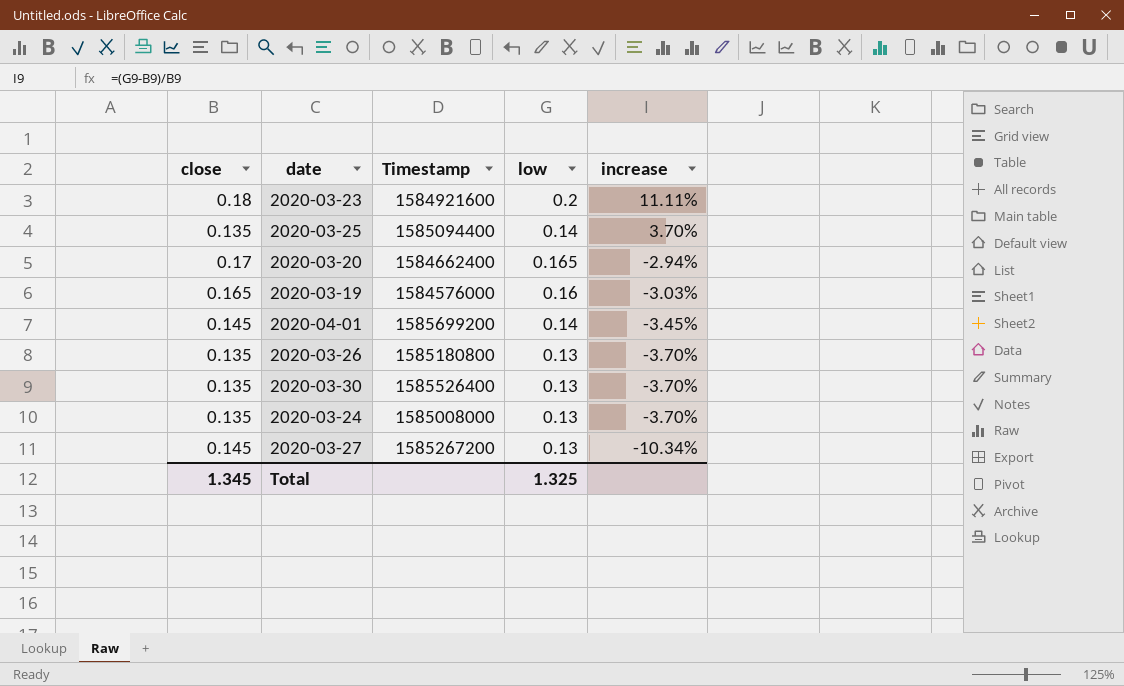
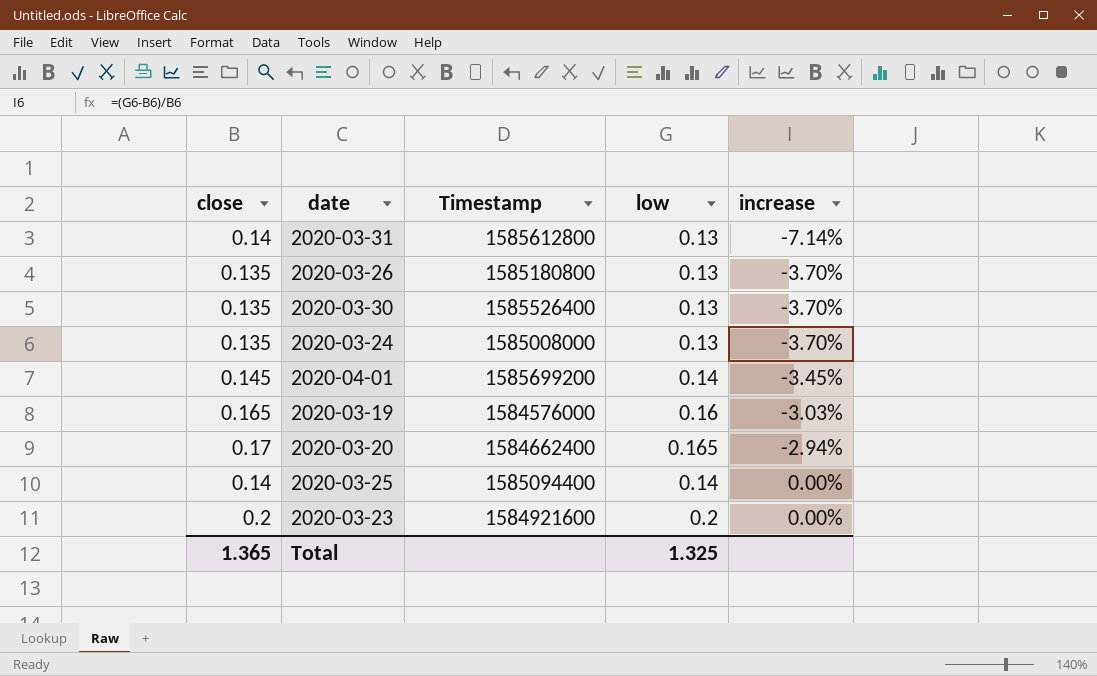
row order: increase descending -> increase ascending
row 2020-03-27: 0.145 | 1585267200 | 0.13 | -10.34% -> none
row 2020-03-31: none -> 0.14 | 1585612800 | 0.13 | -7.14%
2020-03-25 | close: 0.135 -> 0.14
2020-03-25 | increase: 3.70% -> 0.00%
2020-03-23 | close: 0.18 -> 0.2
2020-03-23 | increase: 11.11% -> 0.00%
Total | close: 1.345 -> 1.365

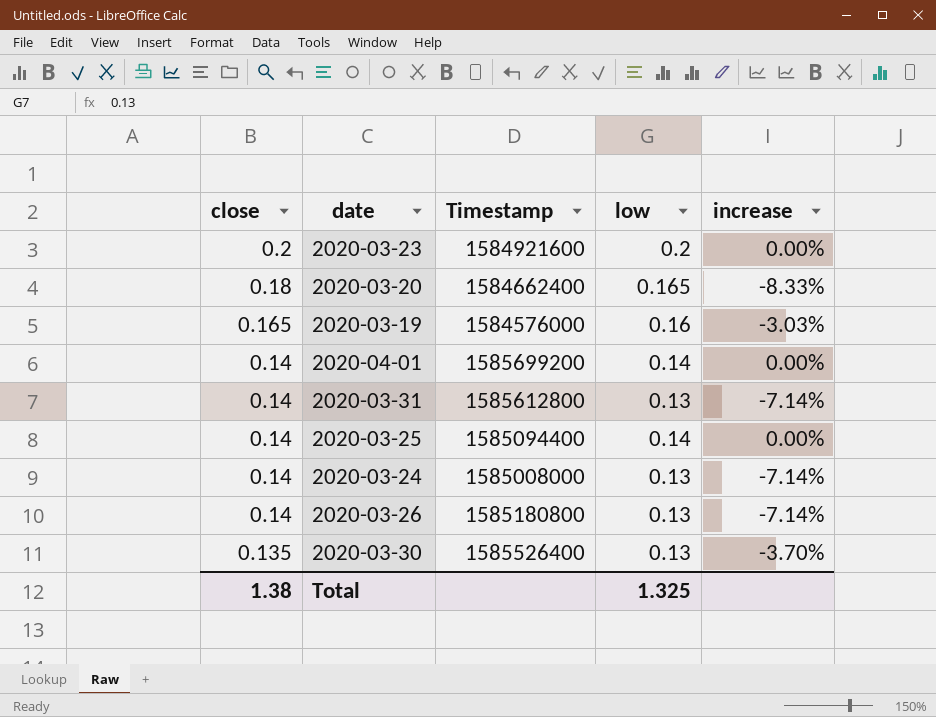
row order: increase ascending -> close descending
2020-03-20 | close: 0.17 -> 0.18
2020-03-20 | increase: -2.94% -> -8.33%
2020-04-01 | close: 0.145 -> 0.14
2020-04-01 | increase: -3.45% -> 0.00%
2020-03-24 | close: 0.135 -> 0.14
2020-03-24 | increase: -3.70% -> -7.14%
2020-03-26 | close: 0.135 -> 0.14
2020-03-26 | increase: -3.70% -> -7.14%
Total | close: 1.365 -> 1.38

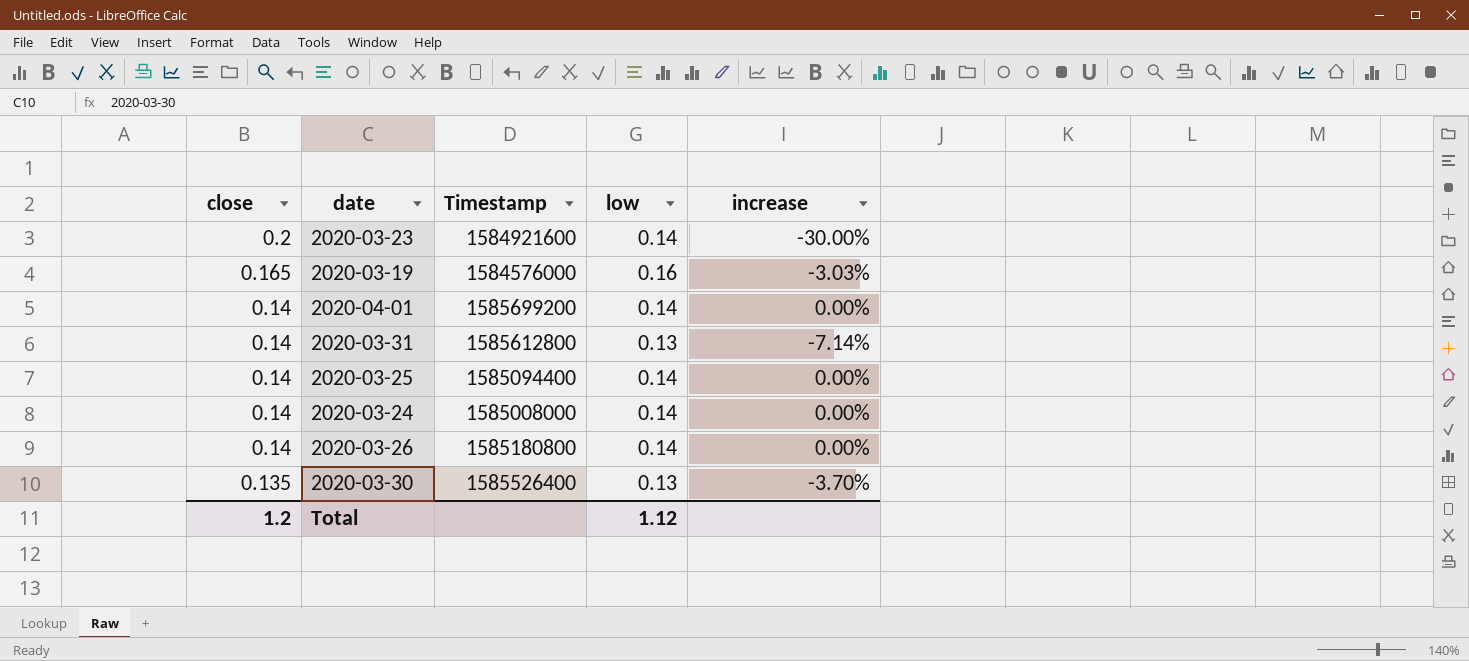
row 2020-03-20: 0.18 | 1584662400 | 0.165 | -8.33% -> none
2020-03-23 | low: 0.2 -> 0.14
2020-03-23 | increase: 0.00% -> -30.00%
2020-03-24 | low: 0.13 -> 0.14
2020-03-24 | increase: -7.14% -> 0.00%
2020-03-26 | low: 0.13 -> 0.14
2020-03-26 | increase: -7.14% -> 0.00%
Total | close: 1.38 -> 1.2
Total | low: 1.325 -> 1.12

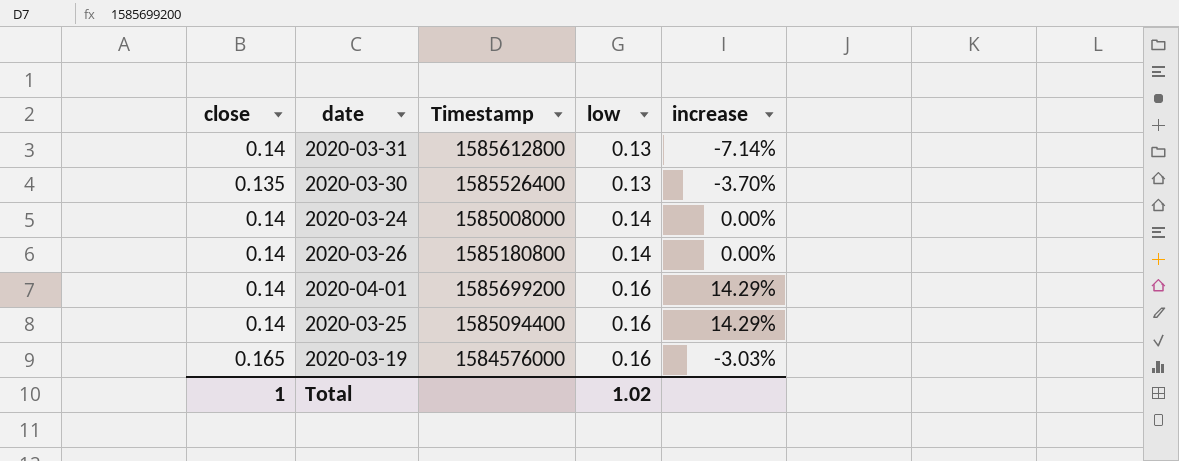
row order: close descending -> low ascending
row 2020-03-23: 0.2 | 1584921600 | 0.14 | -30.00% -> none
2020-04-01 | low: 0.14 -> 0.16
2020-04-01 | increase: 0.00% -> 14.29%
2020-03-25 | low: 0.14 -> 0.16
2020-03-25 | increase: 0.00% -> 14.29%
Total | close: 1.2 -> 1
Total | low: 1.12 -> 1.02

